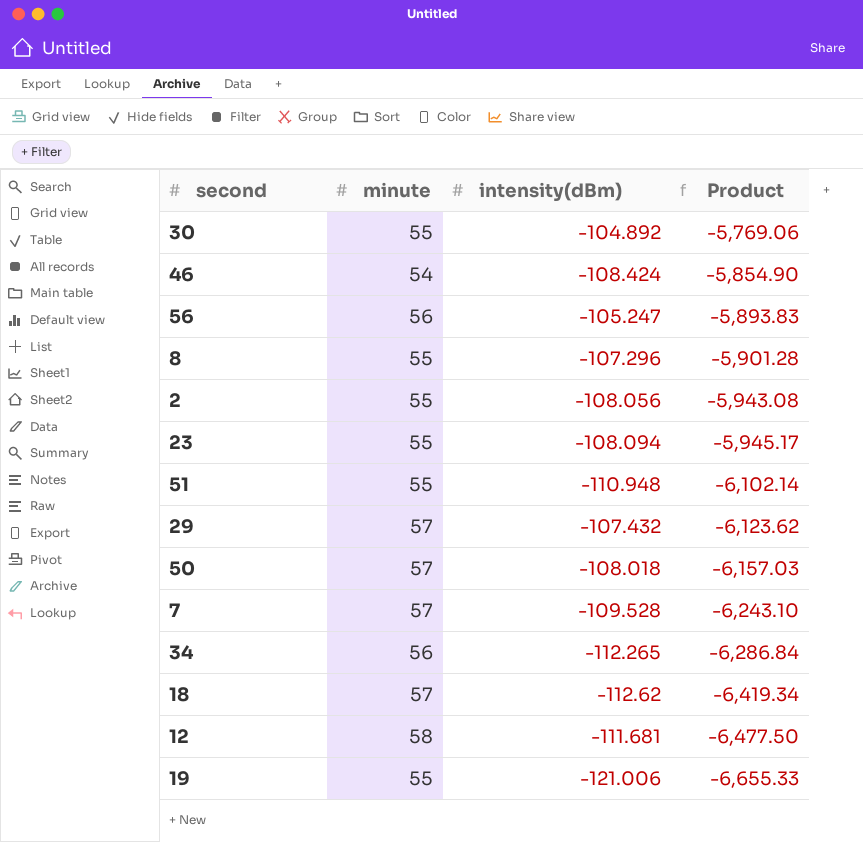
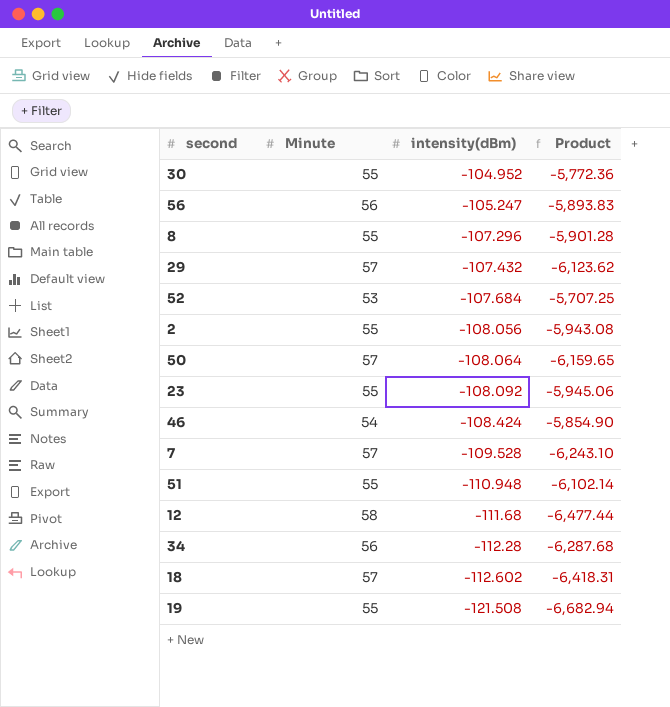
row order: Product descending -> intensity(dBm) descending
column name: minute -> Minute
30 | intensity(dBm): -104.892 -> -104.952
30 | Product: -5,769.06 -> -5,772.36
row 52: none -> 53 | -107.684 | -5,707.25
50 | intensity(dBm): -108.018 -> -108.064
50 | Product: -6,157.03 -> -6,159.65
23 | intensity(dBm): -108.094 -> -108.092
23 | Product: -5,945.17 -> -5,945.06
12 | intensity(dBm): -111.681 -> -111.68
12 | Product: -6,477.50 -> -6,477.44
34 | intensity(dBm): -112.265 -> -112.28
34 | Product: -6,286.84 -> -6,287.68
18 | intensity(dBm): -112.62 -> -112.602
18 | Product: -6,419.34 -> -6,418.31
19 | intensity(dBm): -121.006 -> -121.508
19 | Product: -6,655.33 -> -6,682.94

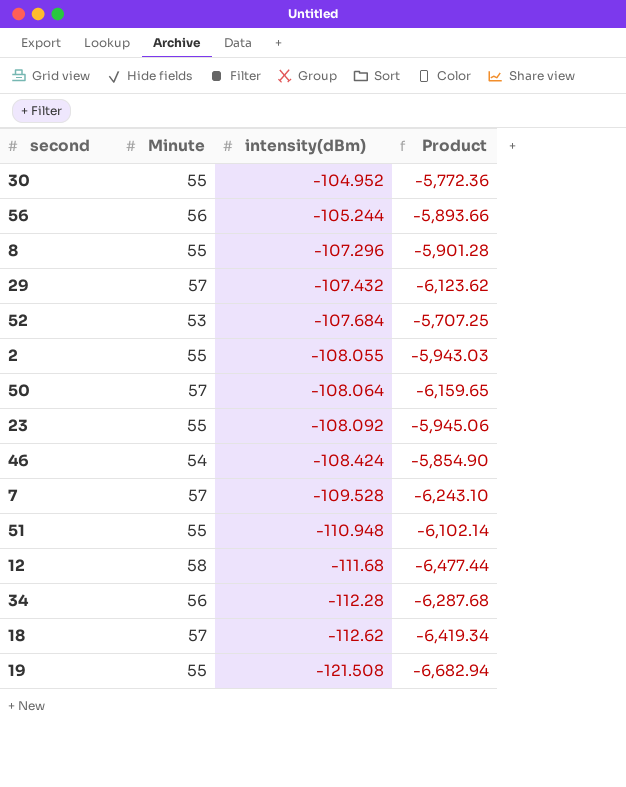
56 | intensity(dBm): -105.247 -> -105.244
56 | Product: -5,893.83 -> -5,893.66
2 | intensity(dBm): -108.056 -> -108.055
2 | Product: -5,943.08 -> -5,943.03
18 | intensity(dBm): -112.602 -> -112.62
18 | Product: -6,418.31 -> -6,419.34

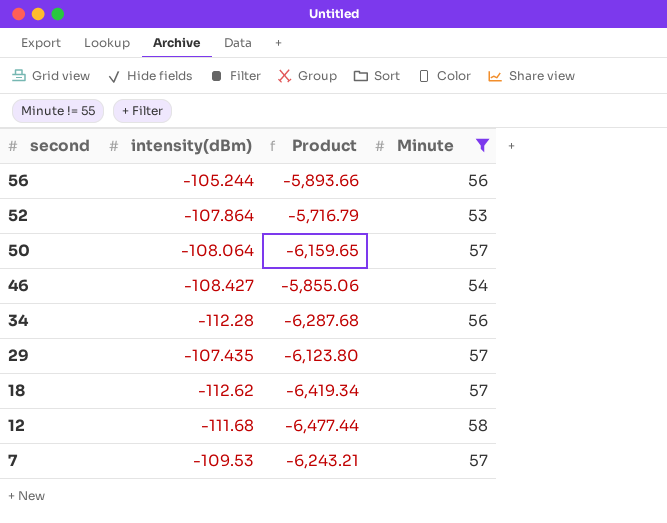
filter: none -> Minute != 55
row order: intensity(dBm) descending -> second descending
column Minute | position: 2 -> 4
52 | intensity(dBm): -107.684 -> -107.864
52 | Product: -5,707.25 -> -5,716.79
46 | intensity(dBm): -108.424 -> -108.427
46 | Product: -5,854.90 -> -5,855.06
29 | intensity(dBm): -107.432 -> -107.435
29 | Product: -6,123.62 -> -6,123.80
7 | intensity(dBm): -109.528 -> -109.53
7 | Product: -6,243.10 -> -6,243.21

